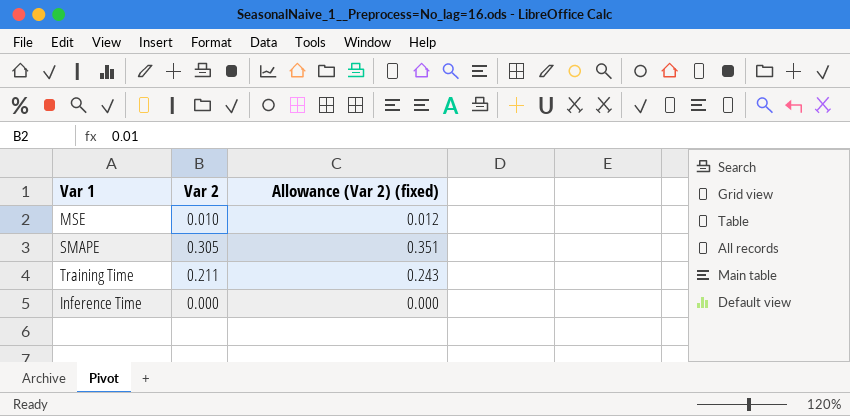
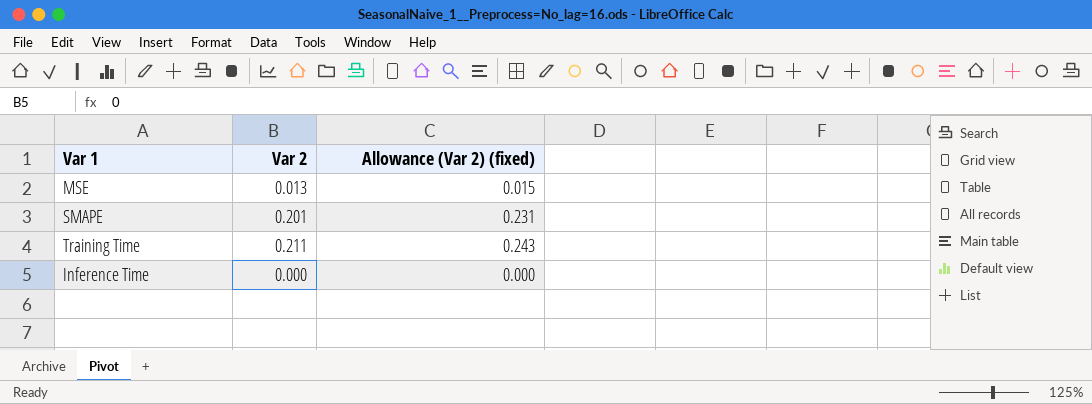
MSE | Var 2: 0.010 -> 0.013
MSE | Allowance (Var 2) (fixed): 0.012 -> 0.015
SMAPE | Var 2: 0.305 -> 0.201
SMAPE | Allowance (Var 2) (fixed): 0.351 -> 0.231

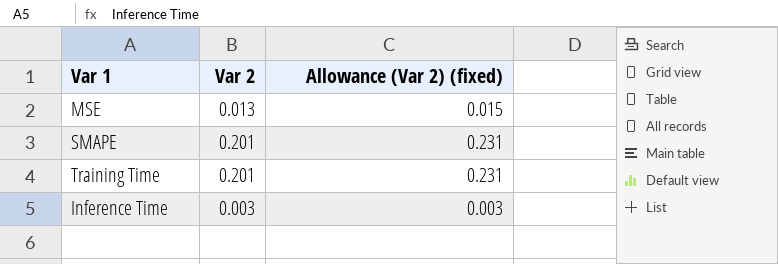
Training Time | Var 2: 0.211 -> 0.201
Training Time | Allowance (Var 2) (fixed): 0.243 -> 0.231
Inference Time | Var 2: 0.000 -> 0.003
Inference Time | Allowance (Var 2) (fixed): 0.000 -> 0.003

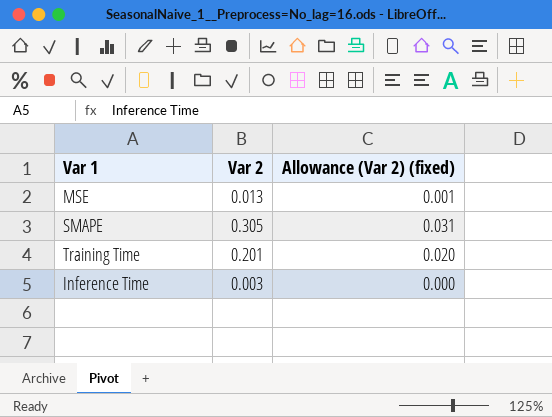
column Allowance (Var 2) (fixed) | formula: [Var 2] * 1.15 -> [Var 2] * 0.1
SMAPE | Var 2: 0.201 -> 0.305

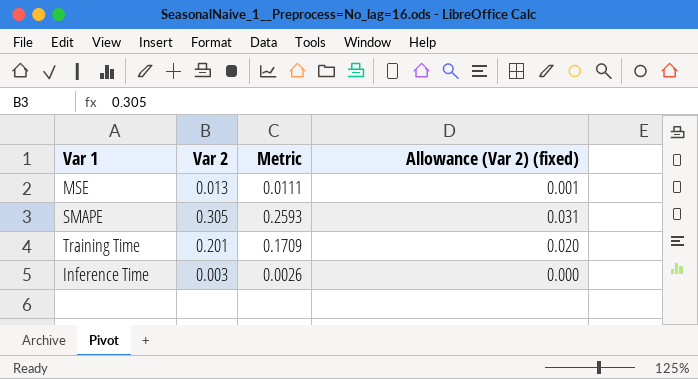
column Metric | formula: none -> [Var 2] * 0.85

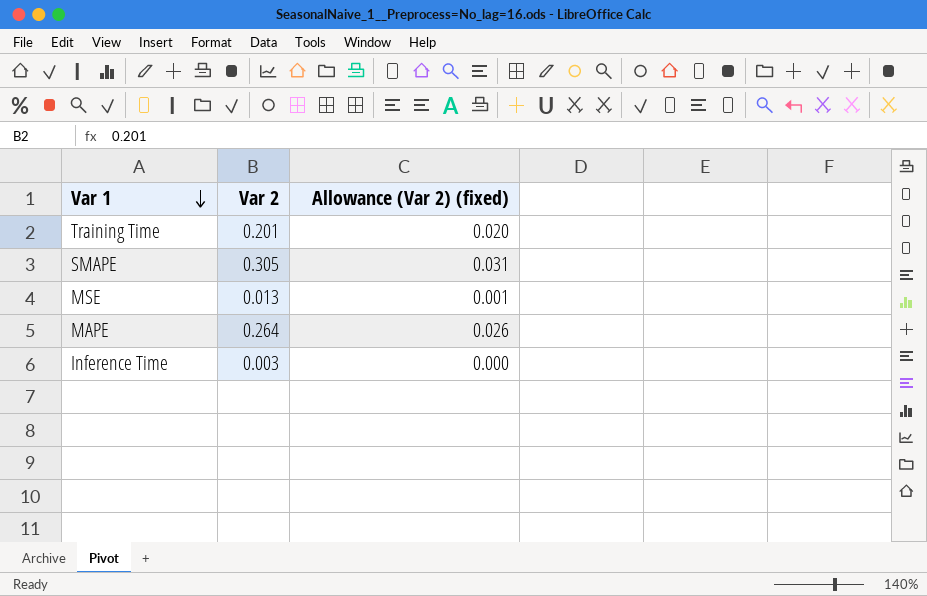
row order: none -> Var 1 descending
column Metric | formula: [Var 2] * 0.85 -> none
row MAPE: none -> 0.264 | 0.026

